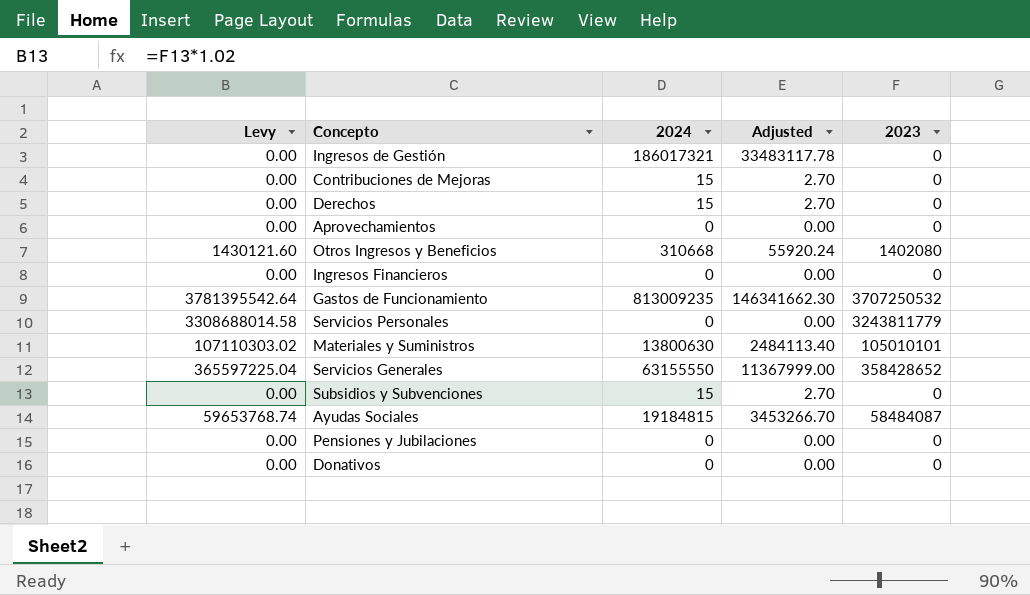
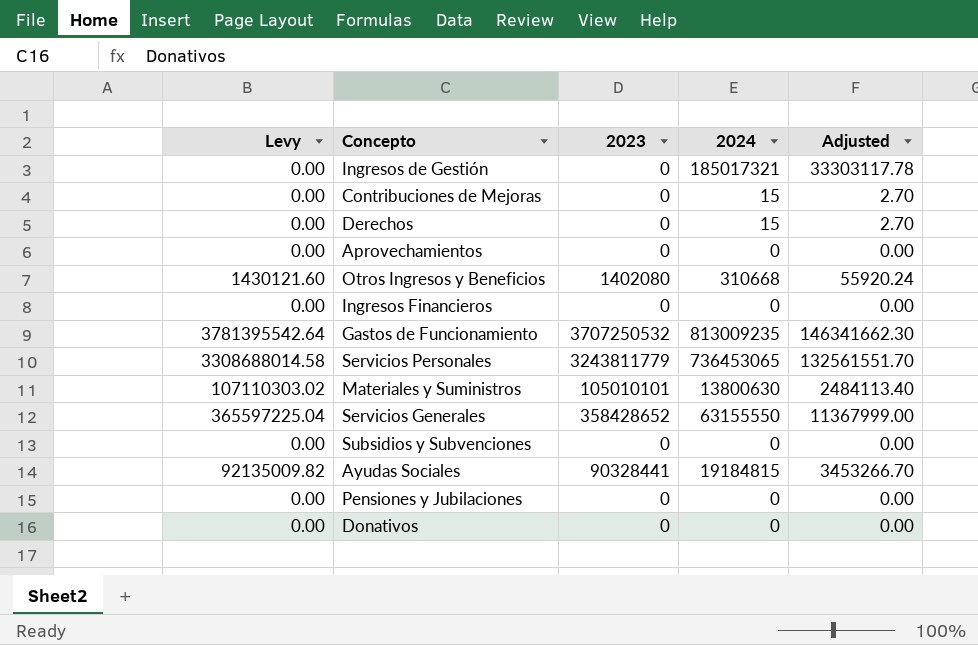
column 2023 | position: 5 -> 3
Ingresos de Gestión | 2024: 186017321 -> 185017321
Ingresos de Gestión | Adjusted: 33483117.78 -> 33303117.78
Servicios Personales | 2024: 0 -> 736453065
Servicios Personales | Adjusted: 0.00 -> 132561551.70
Subsidios y Subvenciones | 2024: 15 -> 0
Subsidios y Subvenciones | Adjusted: 2.70 -> 0.00
Ayudas Sociales | Levy: 59653768.74 -> 92135009.82
Ayudas Sociales | 2023: 58484087 -> 90328441

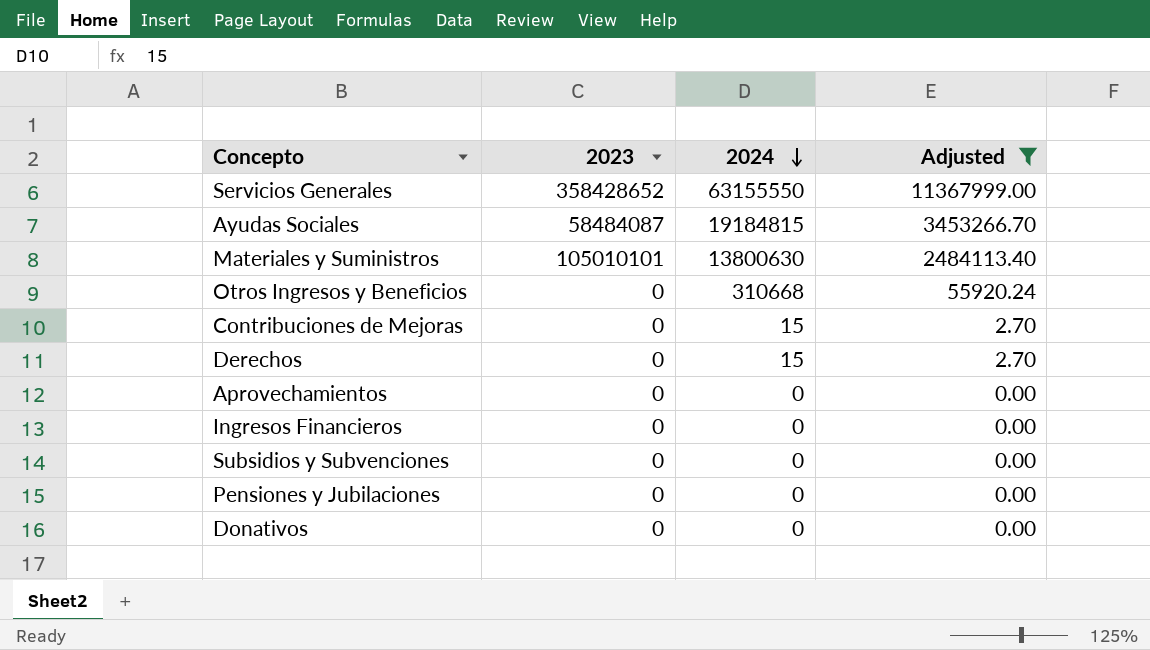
filter: none -> Adjusted <= 11367999.00
row order: none -> 2024 descending
column Levy | formula: [2023] * 1.02 -> none
Ayudas Sociales | 2023: 90328441 -> 58484087
Otros Ingresos y Beneficios | 2023: 1402080 -> 0

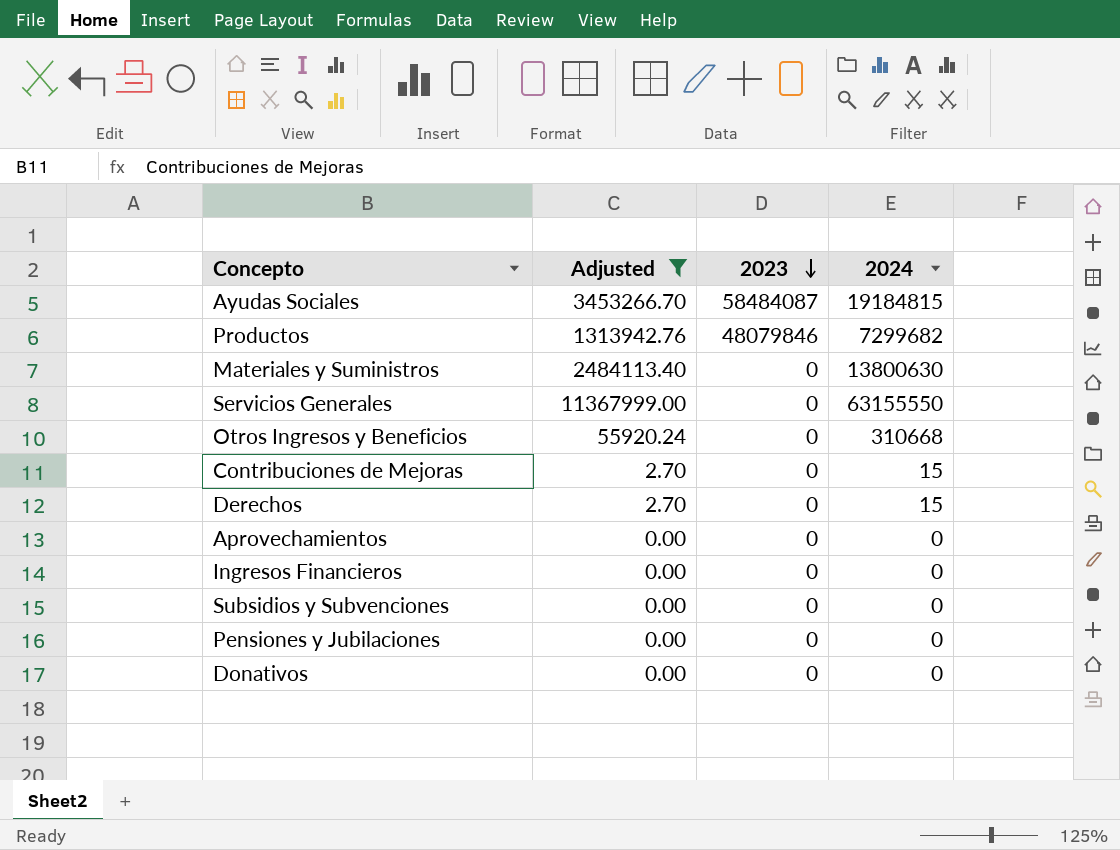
row order: 2024 descending -> 2023 descending
column Adjusted | position: 4 -> 2
row Productos: none -> 1313942.76 | 48079846 | 7299682
Materiales y Suministros | 2023: 105010101 -> 0
Servicios Generales | 2023: 358428652 -> 0

